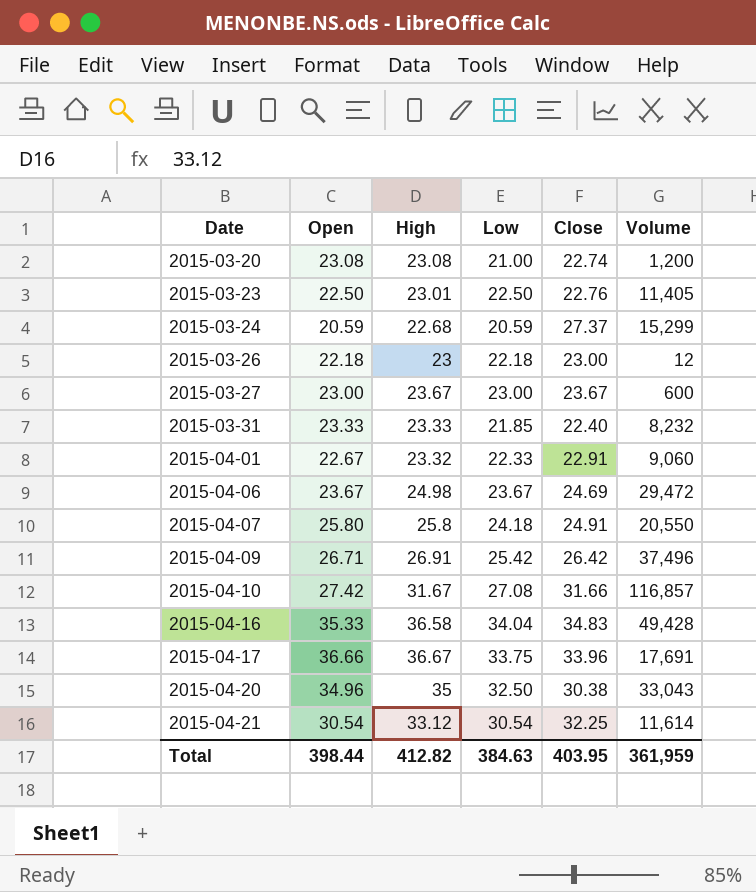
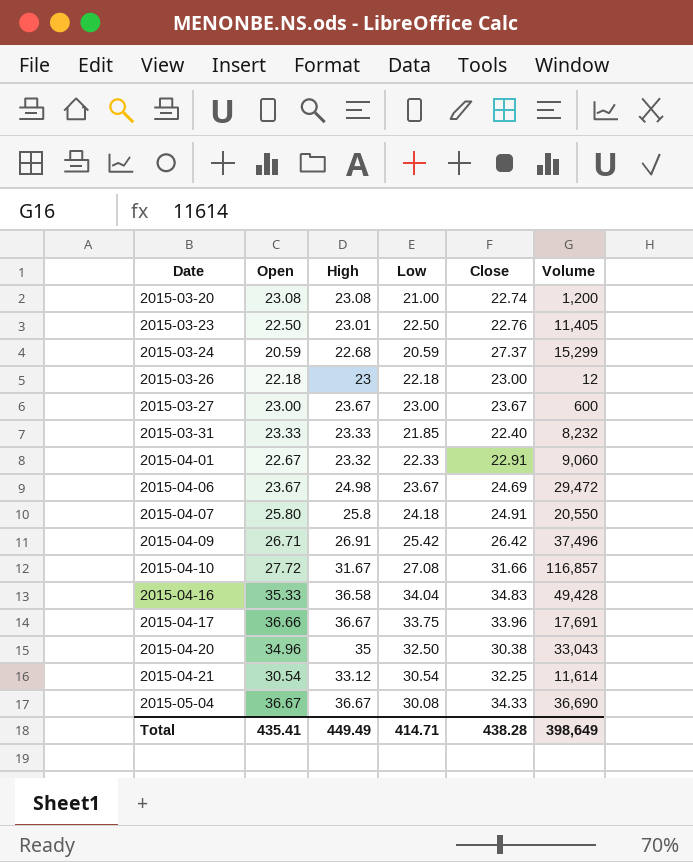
2015-04-10 | Open: 27.42 -> 27.72
row 2015-05-04: none -> 36.67 | 36.67 | 30.08 | 34.33 | 36,690
Total | Open: 398.44 -> 435.41
Total | High: 412.82 -> 449.49
Total | Low: 384.63 -> 414.71
Total | Close: 403.95 -> 438.28
Total | Volume: 361,959 -> 398,649

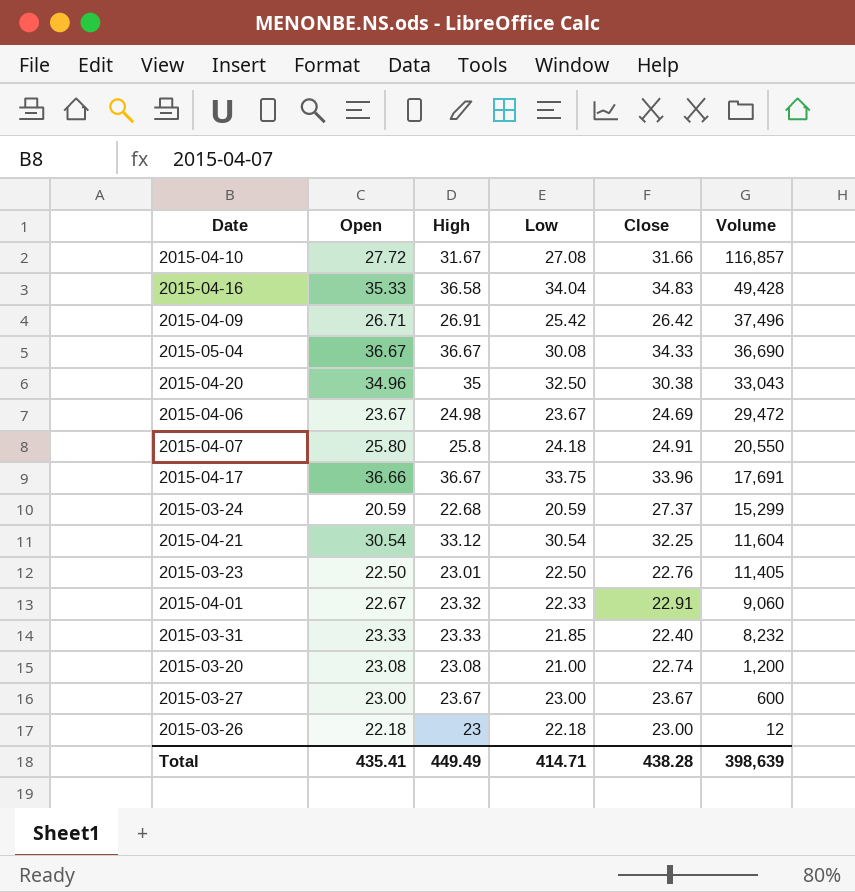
row order: Date ascending -> Volume descending
2015-04-21 | Volume: 11,614 -> 11,604
Total | Volume: 398,649 -> 398,639

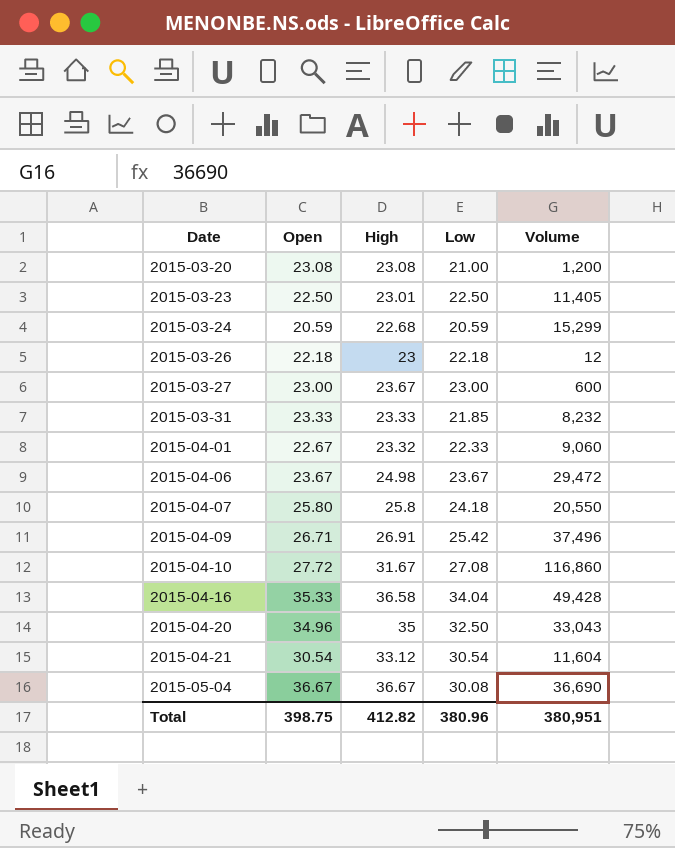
row order: Volume descending -> Date ascending
column Close | position: 5 -> none
row 2015-04-17: 36.66 | 36.67 | 33.75 | 33.96 | 17,691 -> none
2015-04-10 | Volume: 116,857 -> 116,860
Total | Open: 435.41 -> 398.75
Total | High: 449.49 -> 412.82
Total | Low: 414.71 -> 380.96
Total | Volume: 398,639 -> 380,951

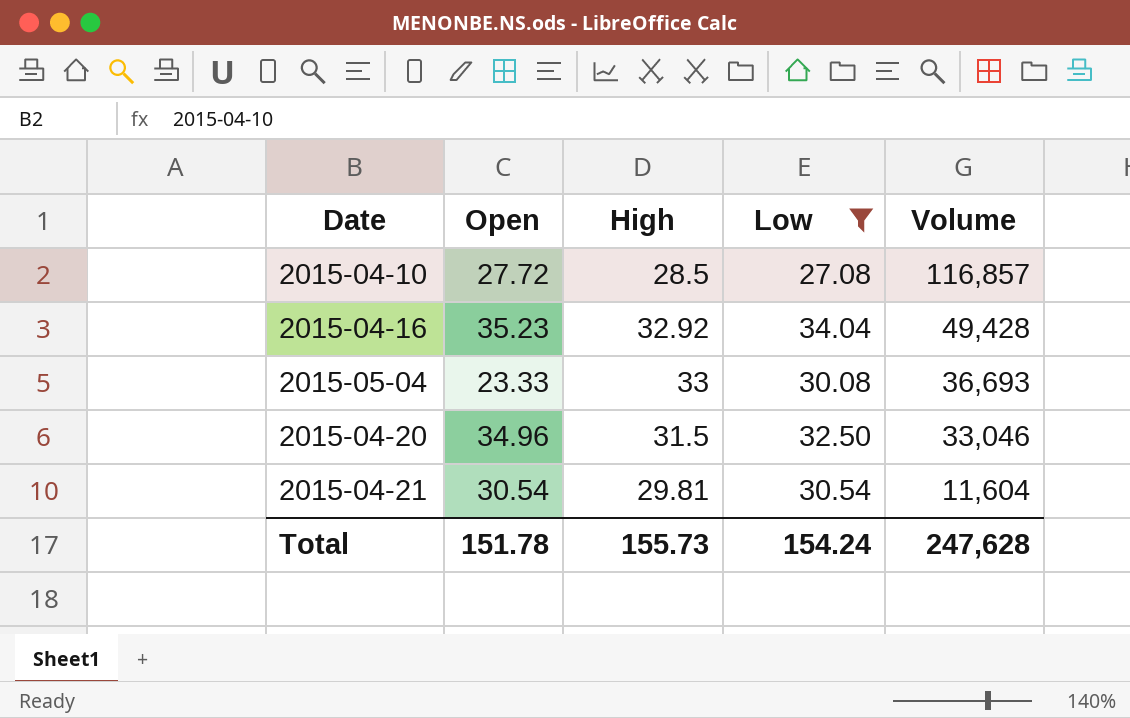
filter: none -> Low >= 27.08
row order: Date ascending -> Volume descending
2015-04-10 | High: 31.67 -> 28.5
2015-04-10 | Volume: 116,860 -> 116,857
2015-04-16 | Open: 35.33 -> 35.23
2015-04-16 | High: 36.58 -> 32.92
2015-05-04 | Open: 36.67 -> 23.33
2015-05-04 | High: 36.67 -> 33
2015-05-04 | Volume: 36,690 -> 36,693
2015-04-20 | High: 35 -> 31.5
2015-04-20 | Volume: 33,043 -> 33,046
2015-04-21 | High: 33.12 -> 29.81
Total | Open: 398.75 -> 151.78
Total | High: 412.82 -> 155.73
Total | Low: 380.96 -> 154.24
Total | Volume: 380,951 -> 247,628

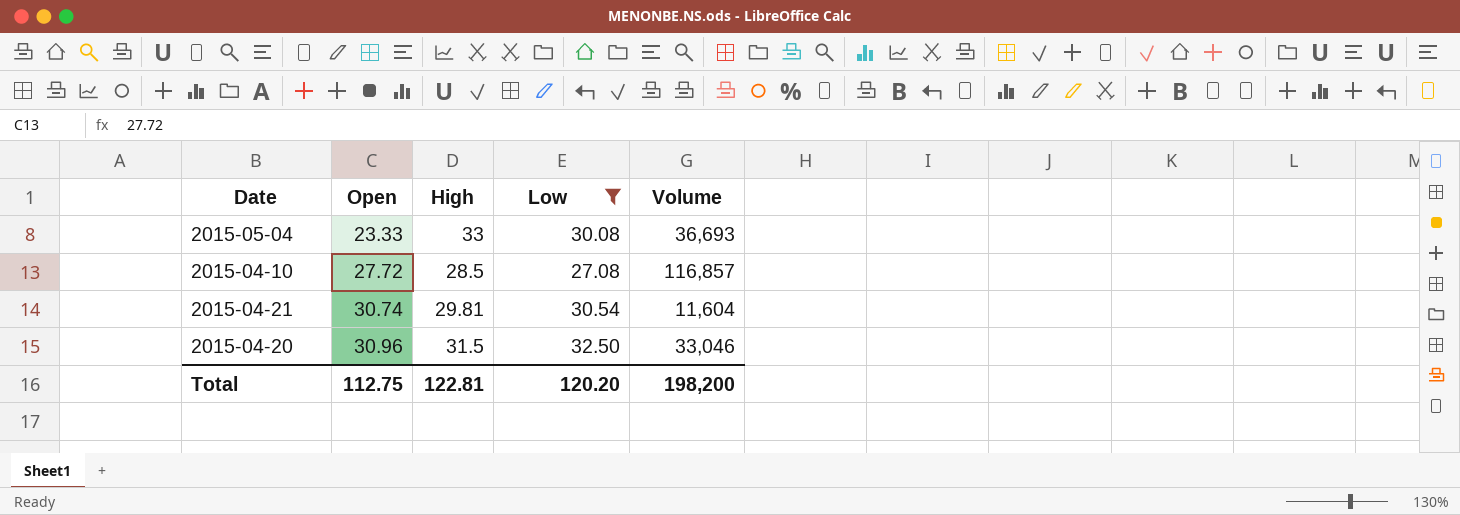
row order: Volume descending -> Open ascending
row 2015-04-16: 35.23 | 32.92 | 34.04 | 49,428 -> none
2015-04-21 | Open: 30.54 -> 30.74
2015-04-20 | Open: 34.96 -> 30.96
Total | Open: 151.78 -> 112.75
Total | High: 155.73 -> 122.81
Total | Low: 154.24 -> 120.20
Total | Volume: 247,628 -> 198,200

